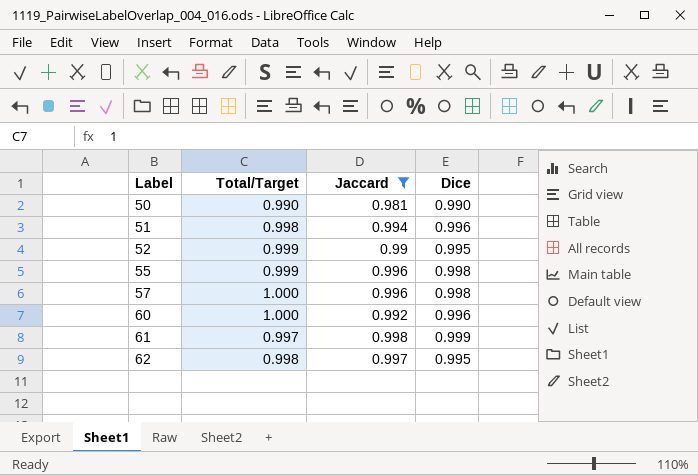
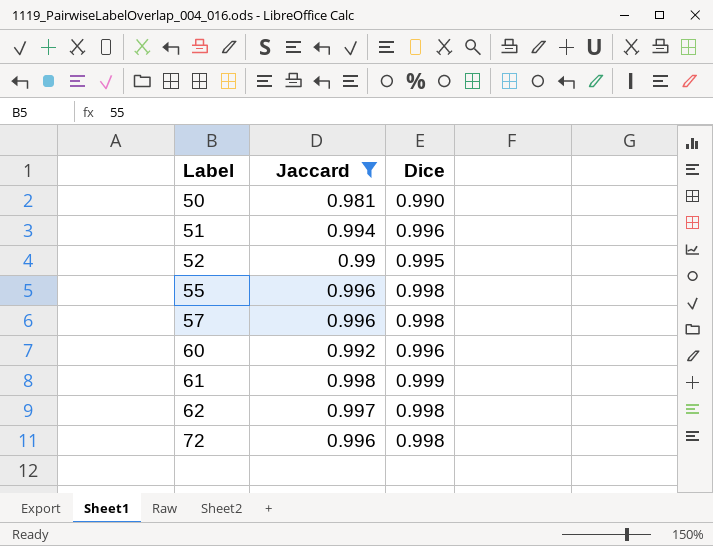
column Total/Target | position: 2 -> none
62 | Dice: 0.995 -> 0.998
row 72: none -> 0.996 | 0.998

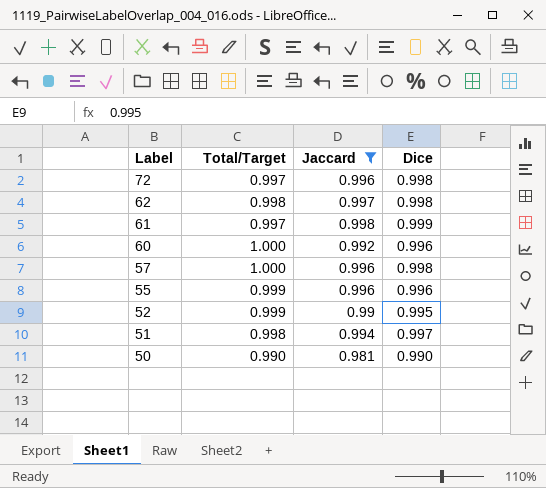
row order: Label ascending -> Label descending
column Total/Target | position: none -> 2
55 | Dice: 0.998 -> 0.996
51 | Dice: 0.996 -> 0.997

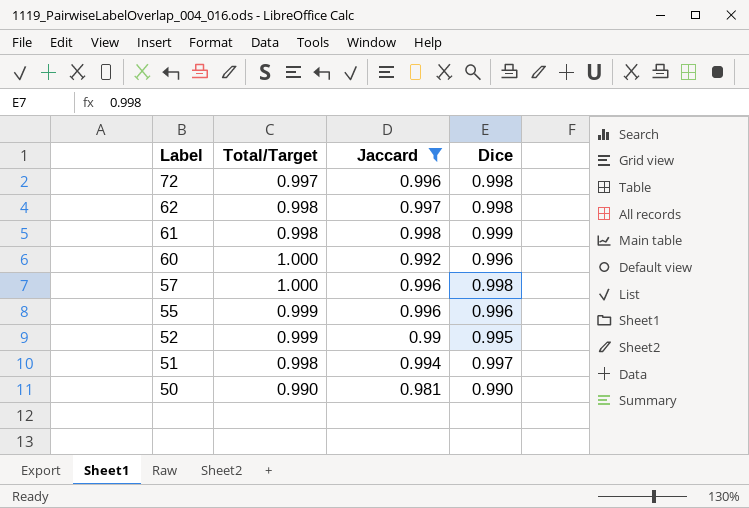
61 | Total/Target: 0.997 -> 0.998

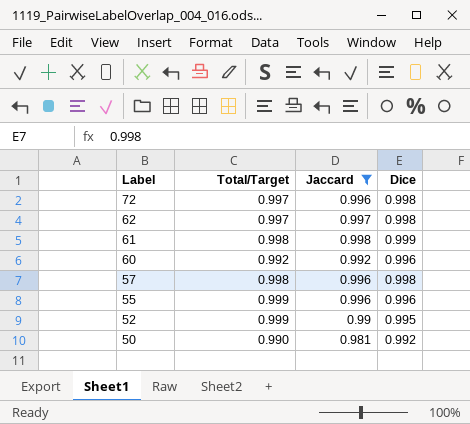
row 51: 0.998 | 0.994 | 0.997 -> none
62 | Total/Target: 0.998 -> 0.997
60 | Total/Target: 1.000 -> 0.992
57 | Total/Target: 1.000 -> 0.998
50 | Dice: 0.990 -> 0.992

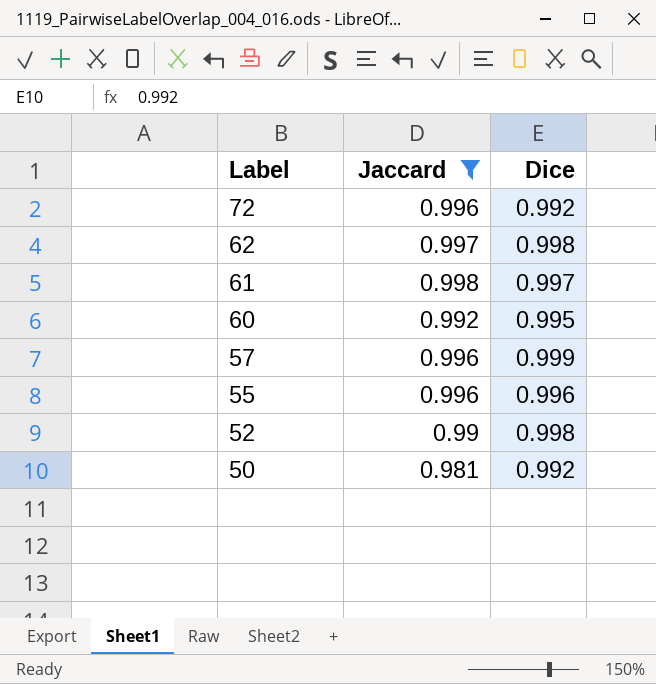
column Total/Target | position: 2 -> none
72 | Dice: 0.998 -> 0.992
61 | Dice: 0.999 -> 0.997
60 | Dice: 0.996 -> 0.995
57 | Dice: 0.998 -> 0.999
52 | Dice: 0.995 -> 0.998

